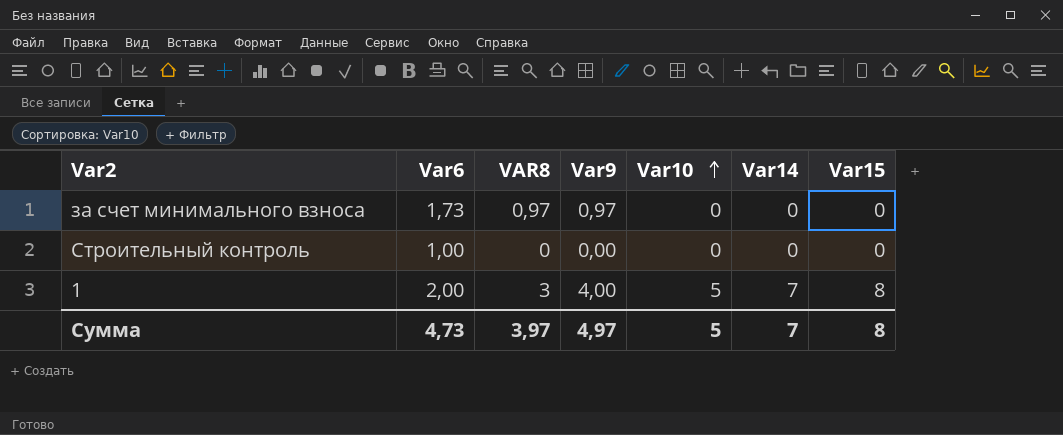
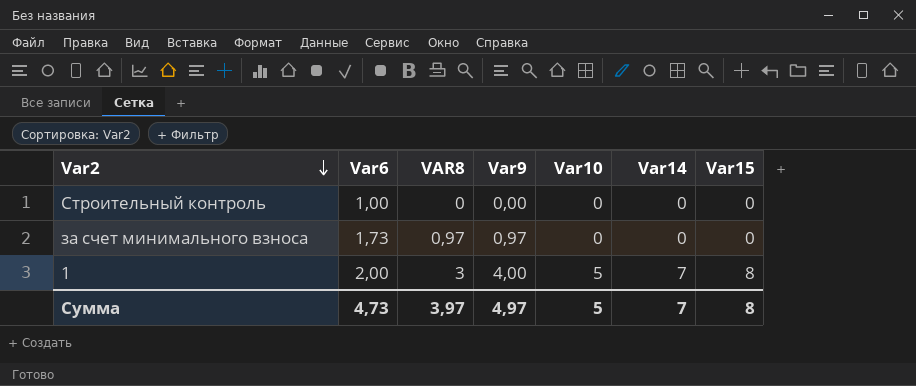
row order: Var10 ascending -> Var2 descending

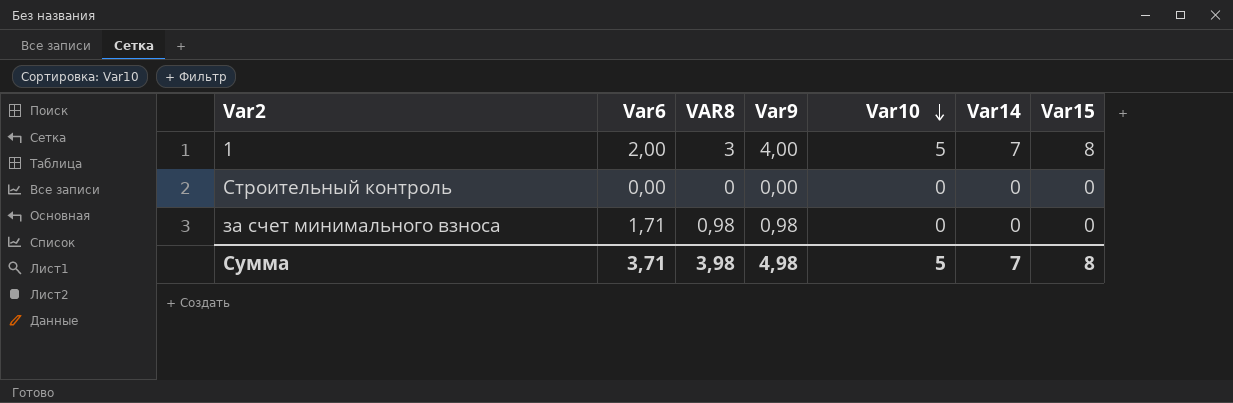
row order: Var2 descending -> Var10 descending
Строительный контроль | Var6: 1,00 -> 0,00
за счет минимального взноса | Var6: 1,73 -> 1,71
за счет минимального взноса | VAR8: 0,97 -> 0,98
за счет минимального взноса | Var9: 0,97 -> 0,98
Сумма | Var6: 4,73 -> 3,71
Сумма | VAR8: 3,97 -> 3,98
Сумма | Var9: 4,97 -> 4,98

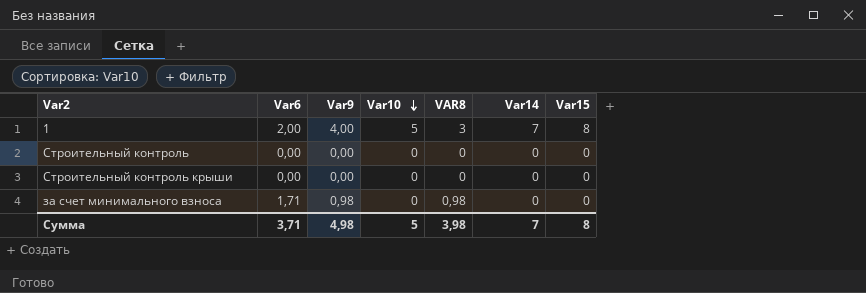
column VAR8 | position: 3 -> 5
row Строительный контроль крыши: none -> 0,00 | 0,00 | 0 | 0 | 0 | 0

